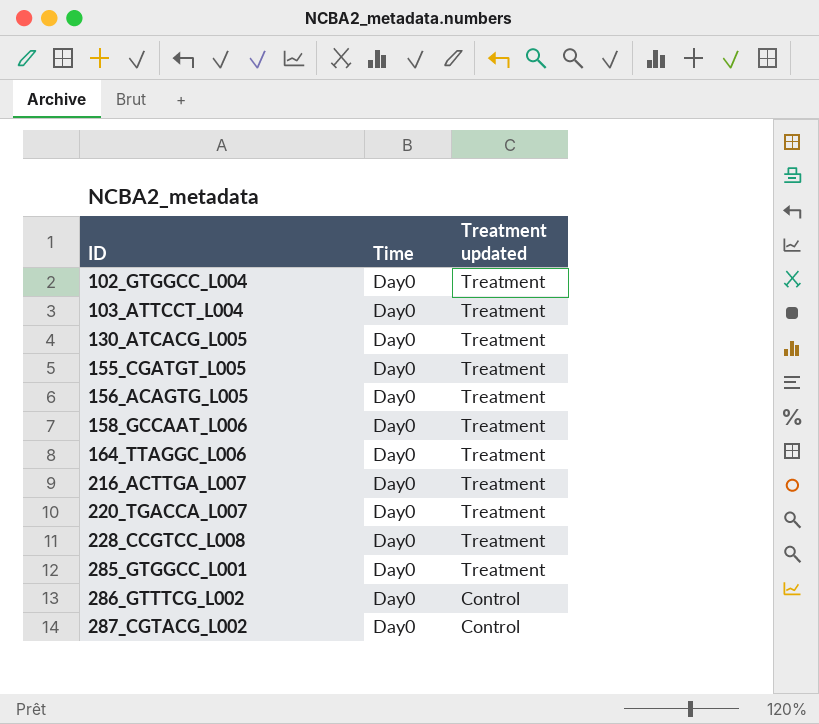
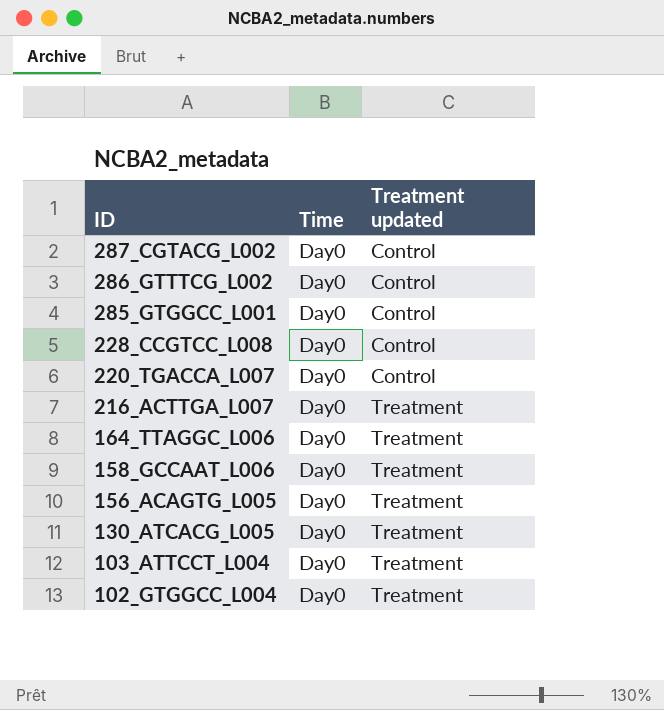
row order: ID ascending -> ID descending
row 155_CGATGT_L005: Day0 | Treatment -> none
285_GTGGCC_L001 | Treatment updated: Treatment -> Control
228_CCGTCC_L008 | Treatment updated: Treatment -> Control
220_TGACCA_L007 | Treatment updated: Treatment -> Control

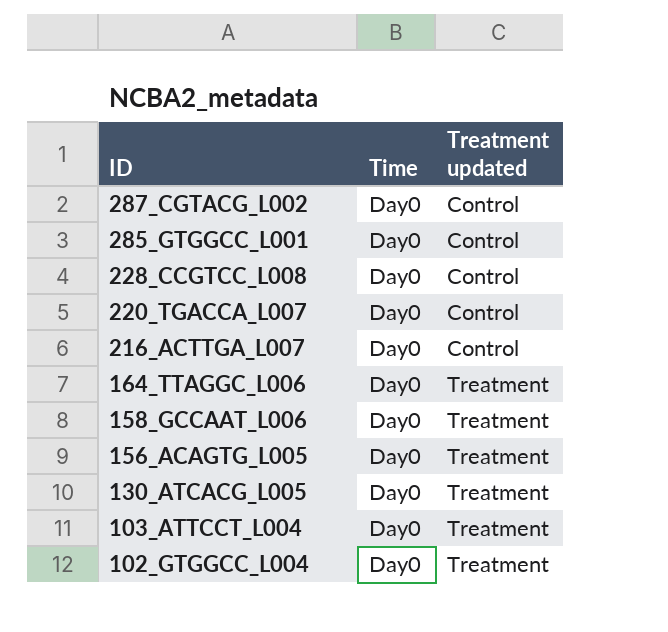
row 286_GTTTCG_L002: Day0 | Control -> none
216_ACTTGA_L007 | Treatment updated: Treatment -> Control

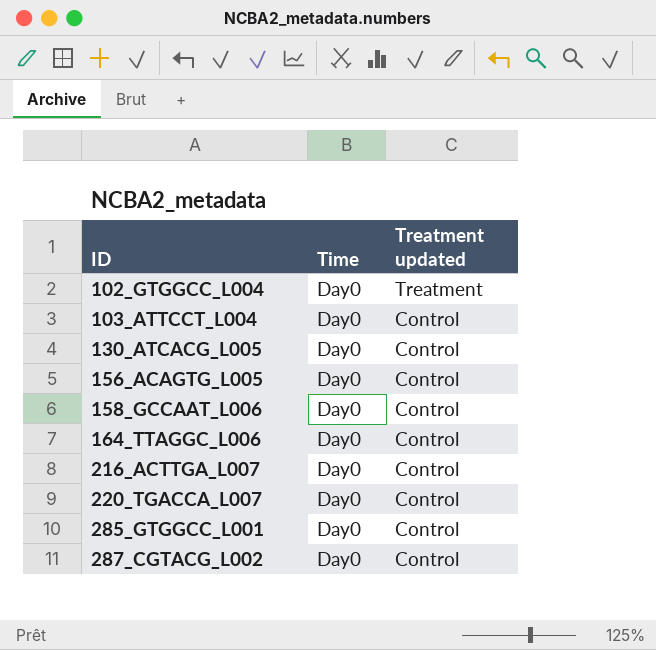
row order: ID descending -> ID ascending
row 228_CCGTCC_L008: Day0 | Control -> none
103_ATTCCT_L004 | Treatment updated: Treatment -> Control
130_ATCACG_L005 | Treatment updated: Treatment -> Control
156_ACAGTG_L005 | Treatment updated: Treatment -> Control
158_GCCAAT_L006 | Treatment updated: Treatment -> Control
164_TTAGGC_L006 | Treatment updated: Treatment -> Control

